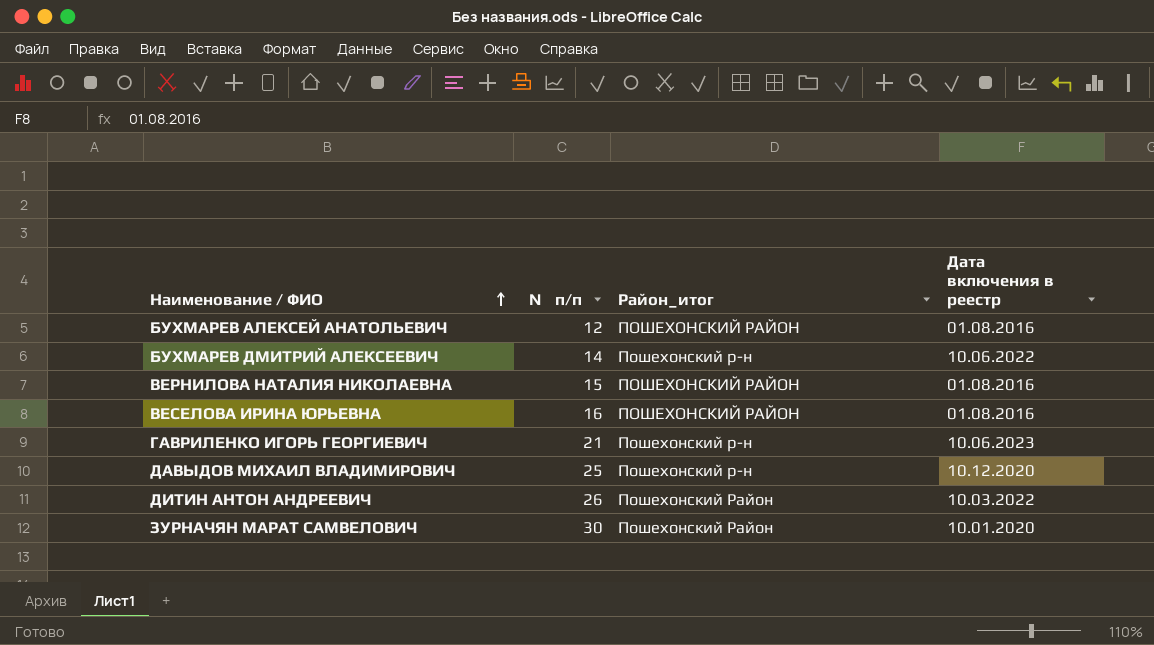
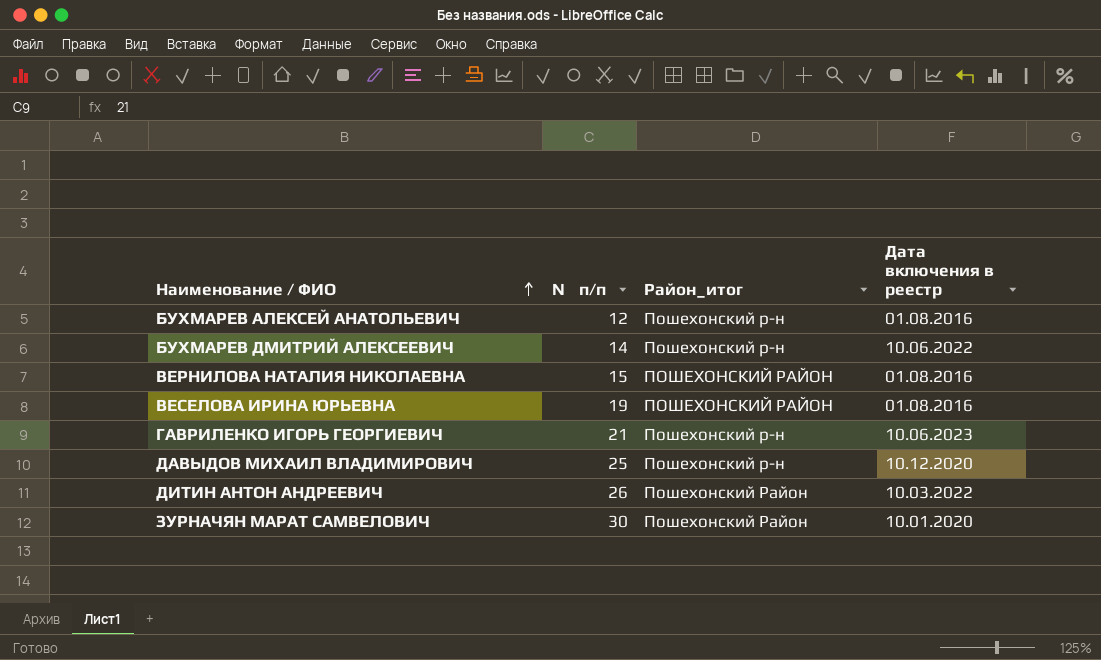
БУХМАРЕВ АЛЕКСЕЙ АНАТОЛЬЕВИЧ | Район_итог: ПОШЕХОНСКИЙ РАЙОН -> Пошехонский р-н
ВЕСЕЛОВА ИРИНА ЮРЬЕВНА | № п/п: 16 -> 19

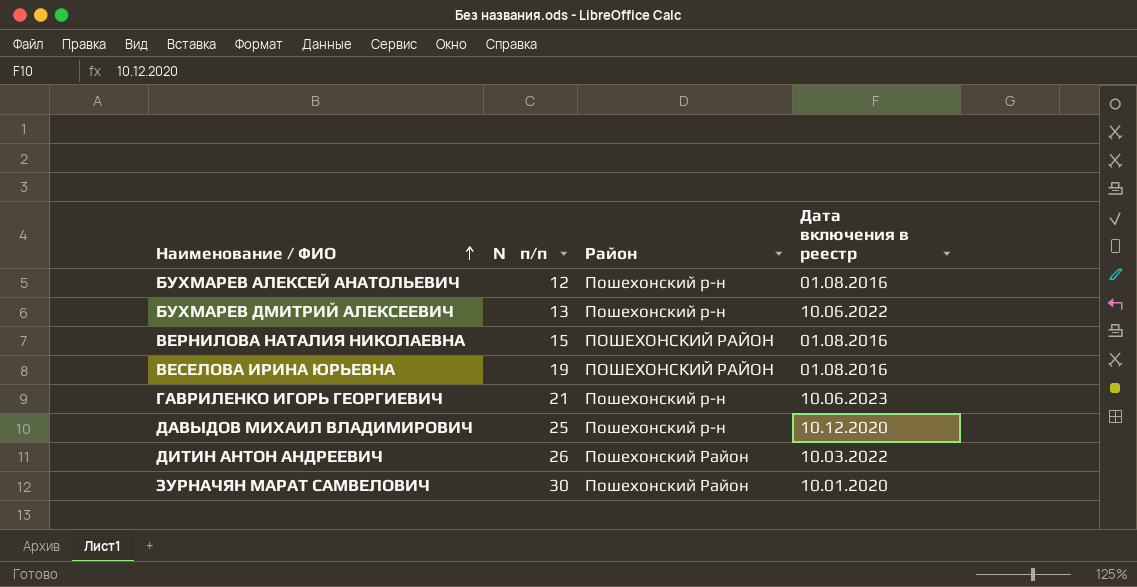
column name: Район_итог -> Район
БУХМАРЕВ ДМИТРИЙ АЛЕКСЕЕВИЧ | № п/п: 14 -> 13

